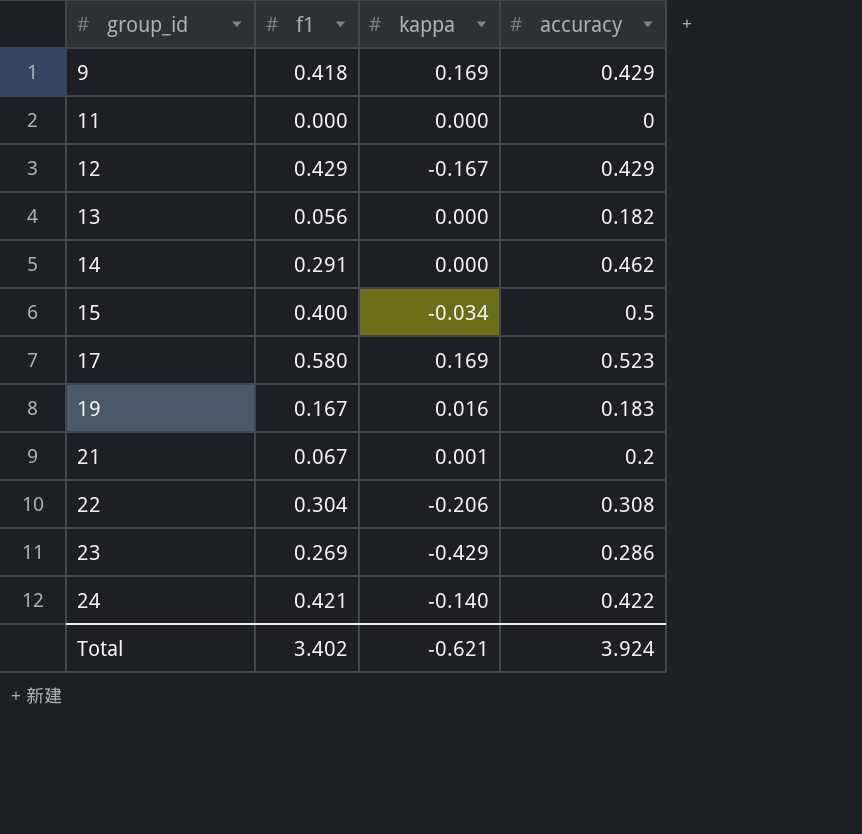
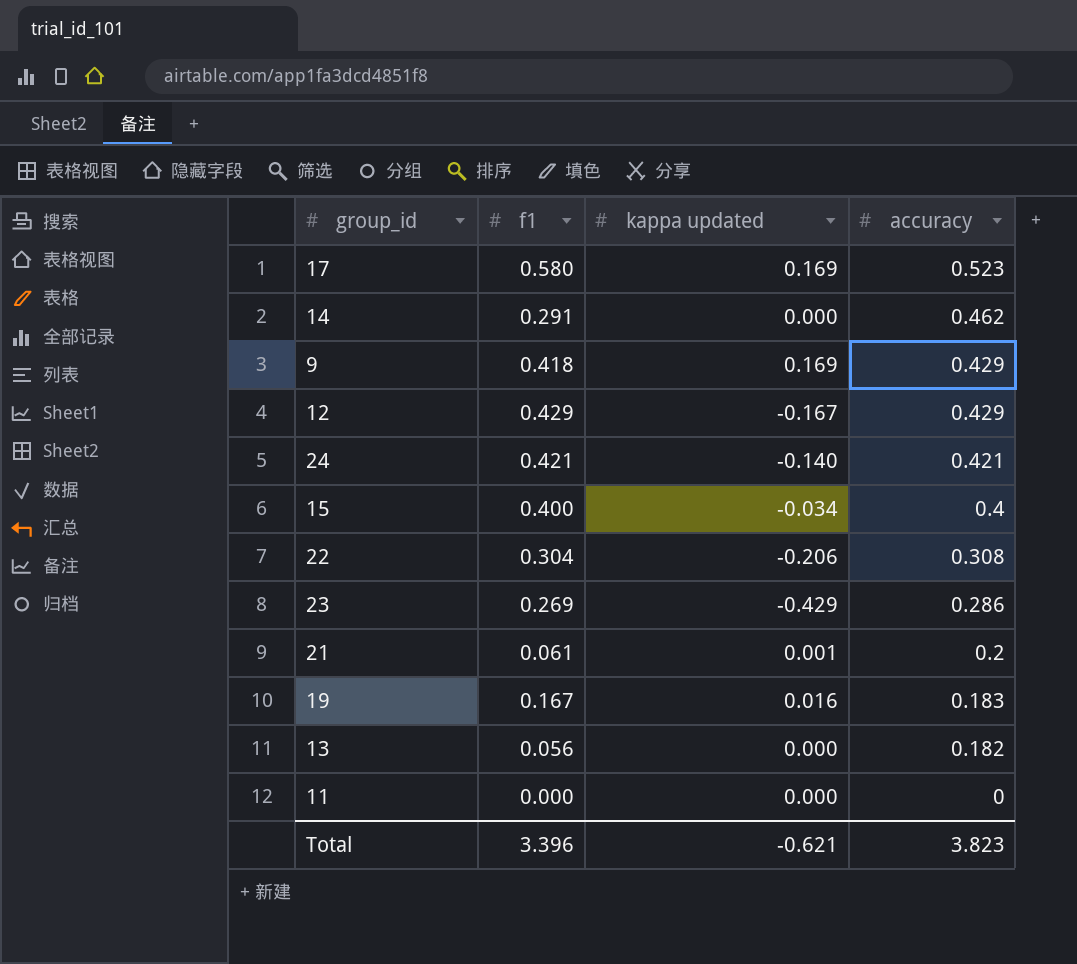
row order: group_id ascending -> accuracy descending
column name: kappa -> kappa updated
24 | accuracy: 0.422 -> 0.421
15 | accuracy: 0.5 -> 0.4
21 | f1: 0.067 -> 0.061
Total | f1: 3.402 -> 3.396
Total | accuracy: 3.924 -> 3.823

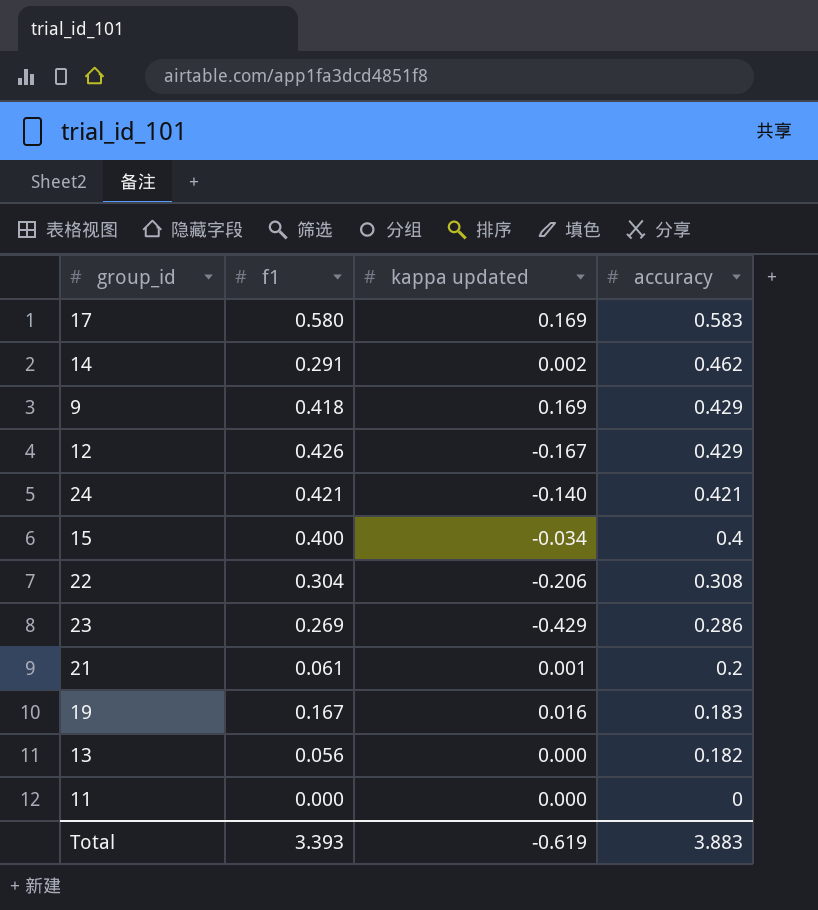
17 | accuracy: 0.523 -> 0.583
14 | kappa updated: 0.000 -> 0.002
12 | f1: 0.429 -> 0.426
Total | f1: 3.396 -> 3.393
Total | kappa updated: -0.621 -> -0.619
Total | accuracy: 3.823 -> 3.883

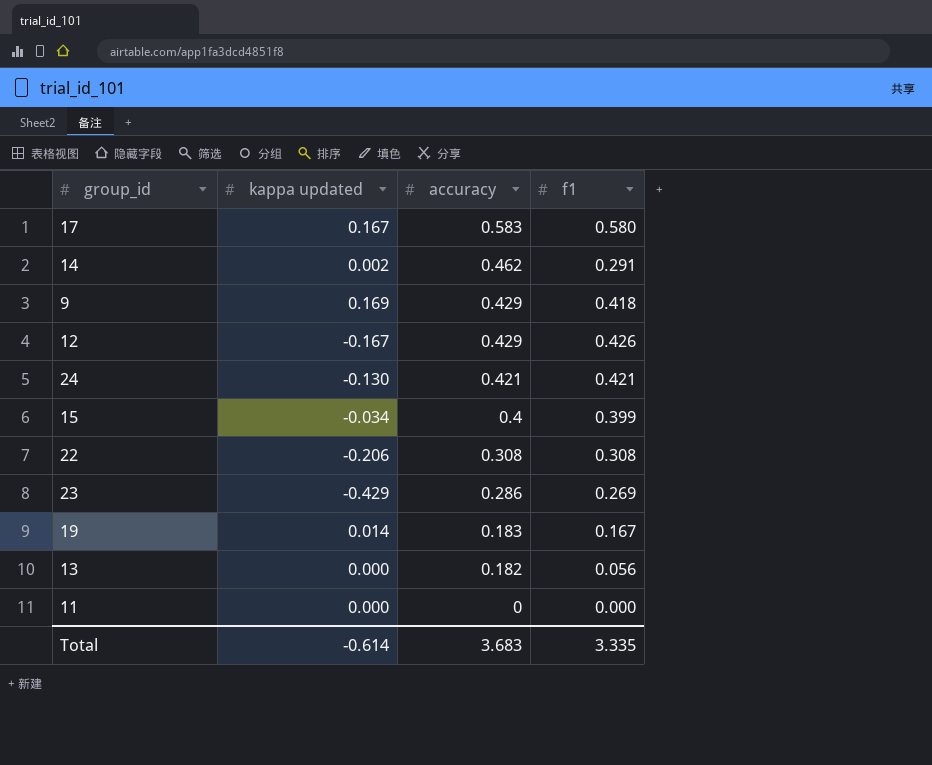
column f1 | position: 2 -> 4
row 21: 0.061 | 0.001 | 0.2 -> none
17 | kappa updated: 0.169 -> 0.167
24 | kappa updated: -0.140 -> -0.130
15 | f1: 0.400 -> 0.399
22 | f1: 0.304 -> 0.308
19 | kappa updated: 0.016 -> 0.014
Total | kappa updated: -0.619 -> -0.614
Total | accuracy: 3.883 -> 3.683
Total | f1: 3.393 -> 3.335

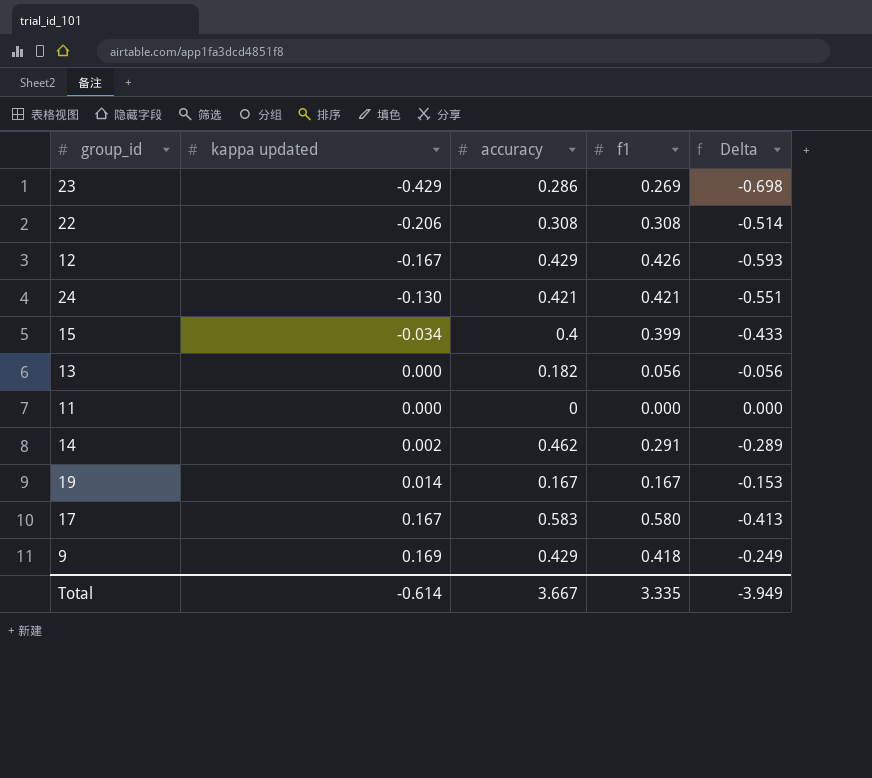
row order: accuracy descending -> kappa updated ascending
column Delta | formula: none -> [kappa updated] - [f1]
19 | accuracy: 0.183 -> 0.167
Total | accuracy: 3.683 -> 3.667

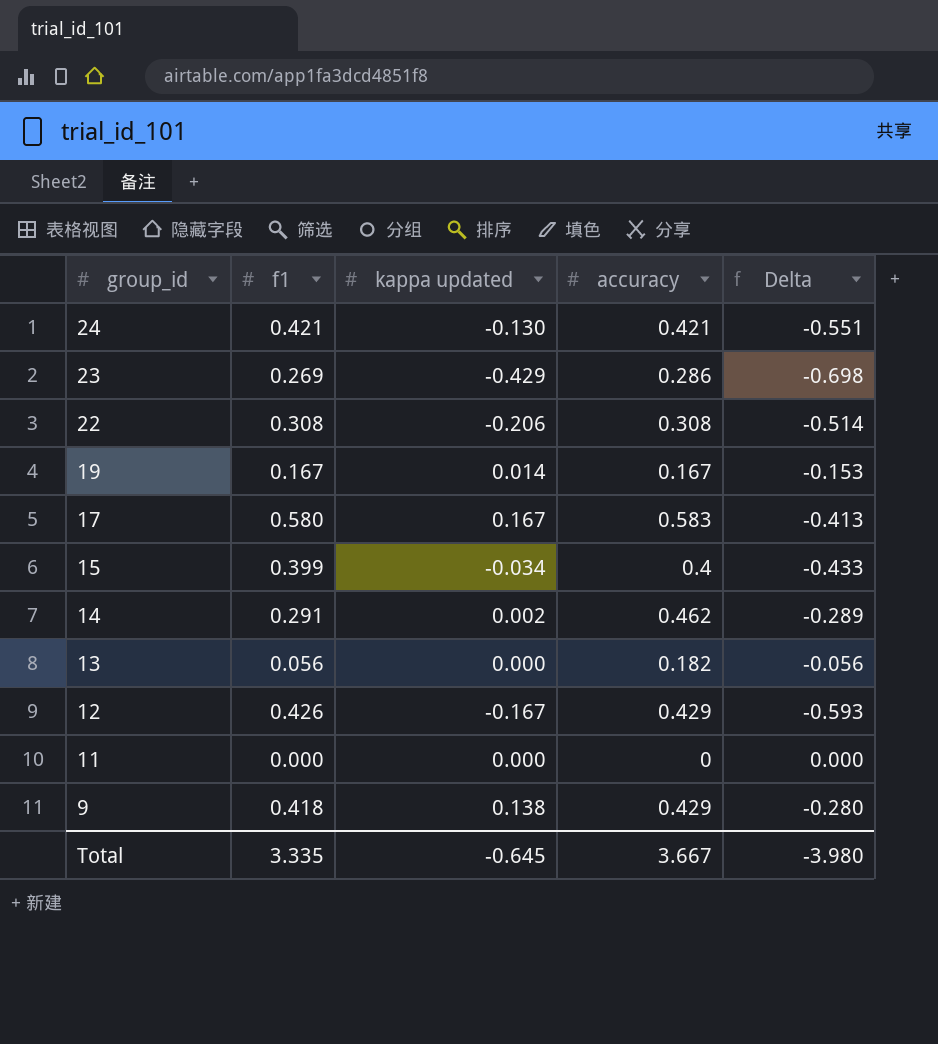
row order: kappa updated ascending -> group_id descending
column f1 | position: 4 -> 2
9 | kappa updated: 0.169 -> 0.138
9 | Delta: -0.249 -> -0.280
Total | kappa updated: -0.614 -> -0.645
Total | Delta: -3.949 -> -3.980

